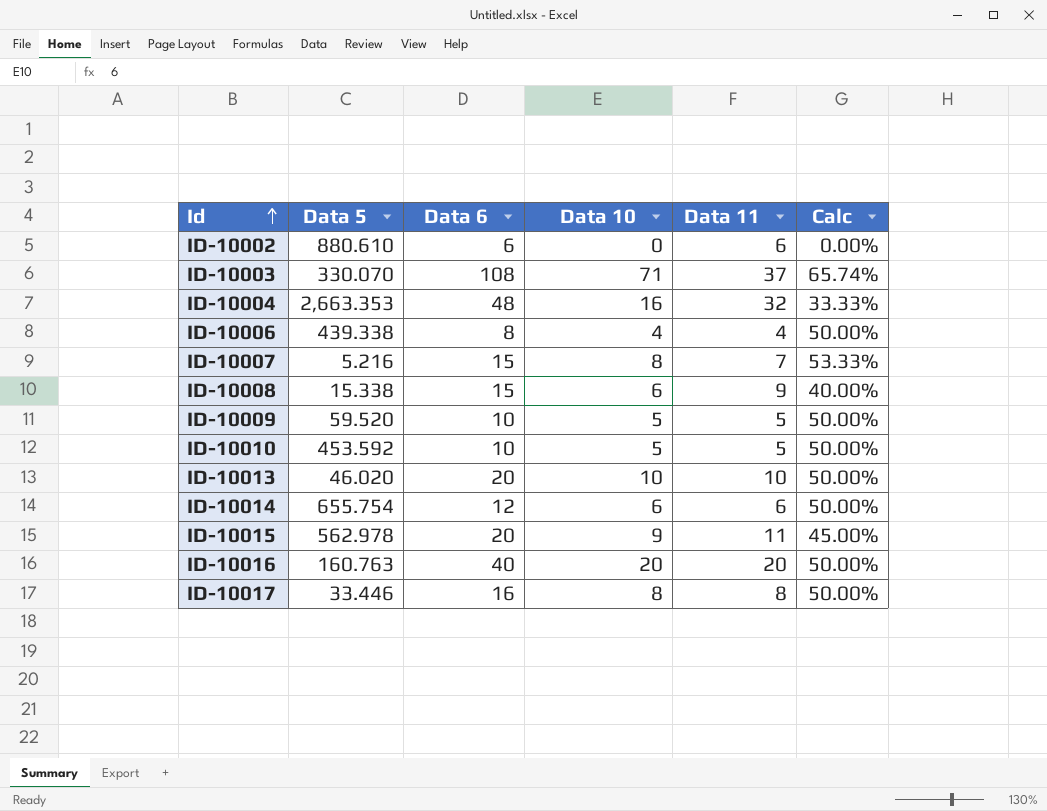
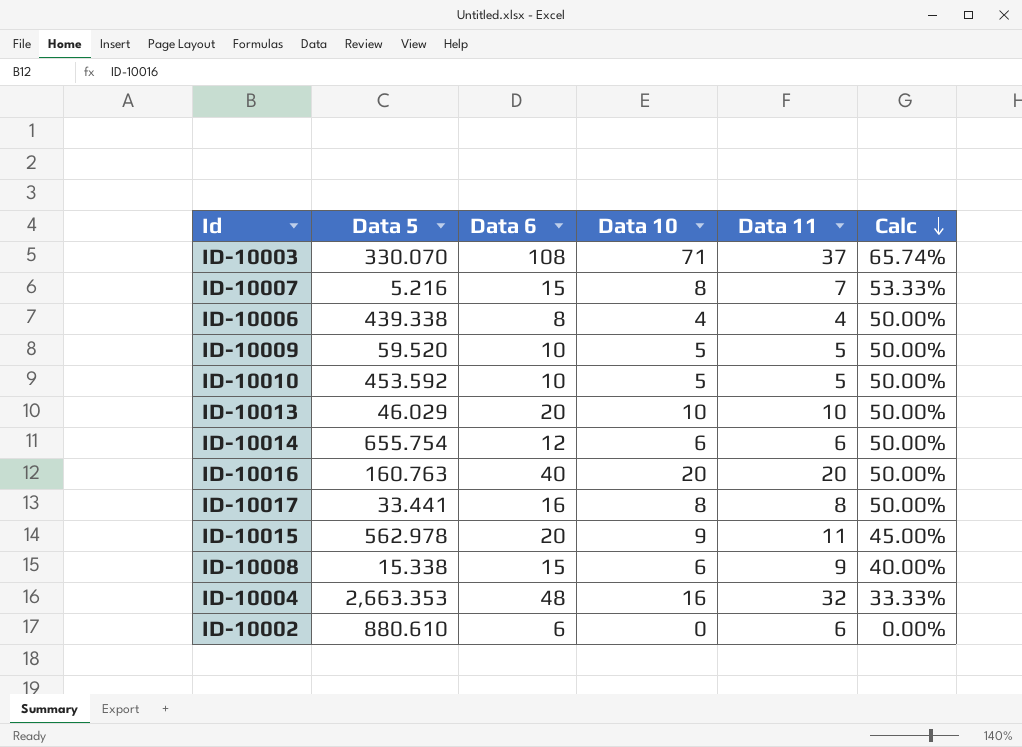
row order: Id ascending -> Calc descending
ID-10013 | Data 5: 46.020 -> 46.029
ID-10017 | Data 5: 33.446 -> 33.441

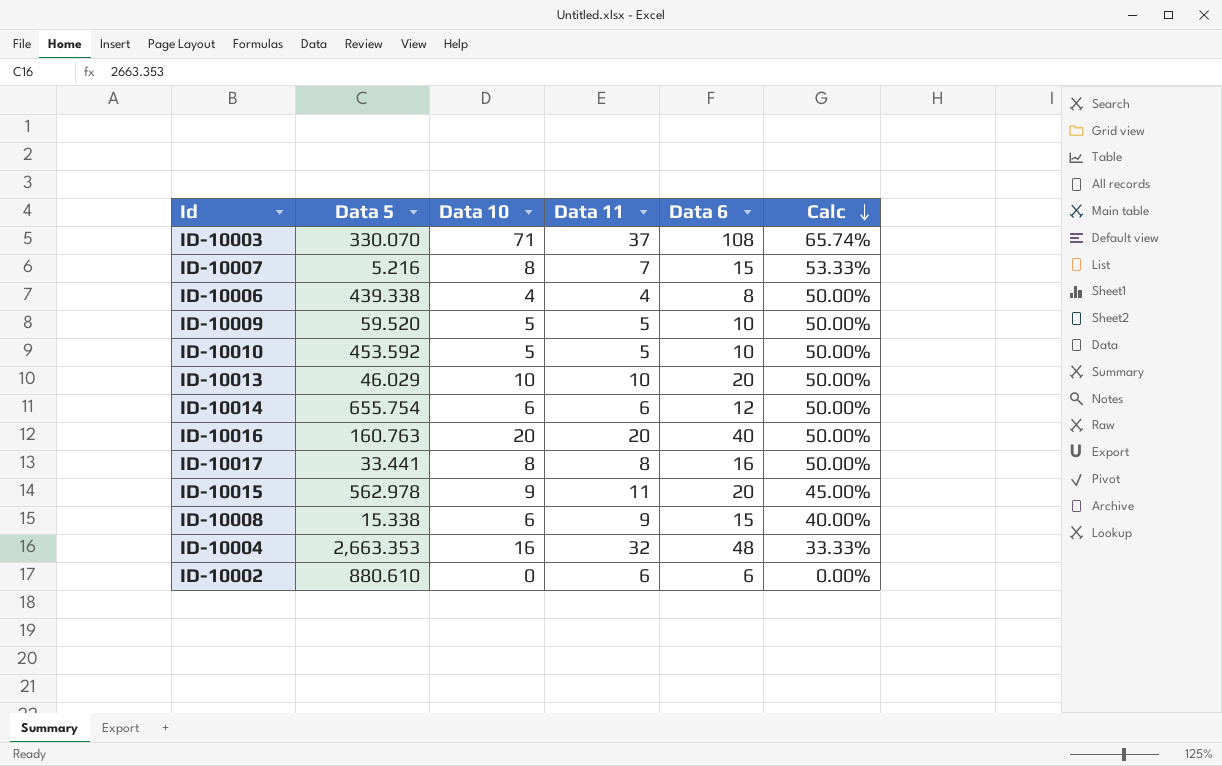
column Data 6 | position: 3 -> 5

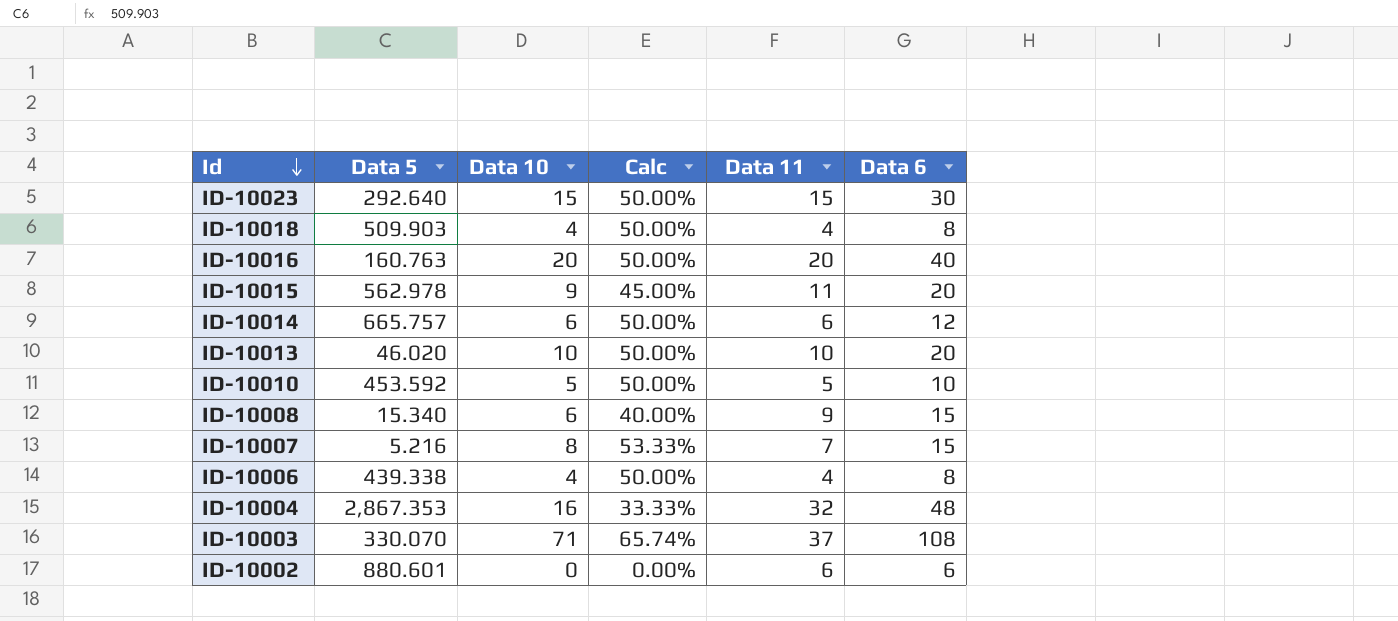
row order: Calc descending -> Id descending
column Calc | position: 6 -> 4
row ID-10009: 59.520 | 5 | 5 | 10 | 50.00% -> none
row ID-10017: 33.441 | 8 | 8 | 16 | 50.00% -> none
row ID-10023: none -> 292.640 | 15 | 50.00% | 15 | 30
row ID-10018: none -> 509.903 | 4 | 50.00% | 4 | 8
ID-10014 | Data 5: 655.754 -> 665.757
ID-10013 | Data 5: 46.029 -> 46.020
ID-10008 | Data 5: 15.338 -> 15.340
ID-10004 | Data 5: 2,663.353 -> 2,867.353
ID-10002 | Data 5: 880.610 -> 880.601

